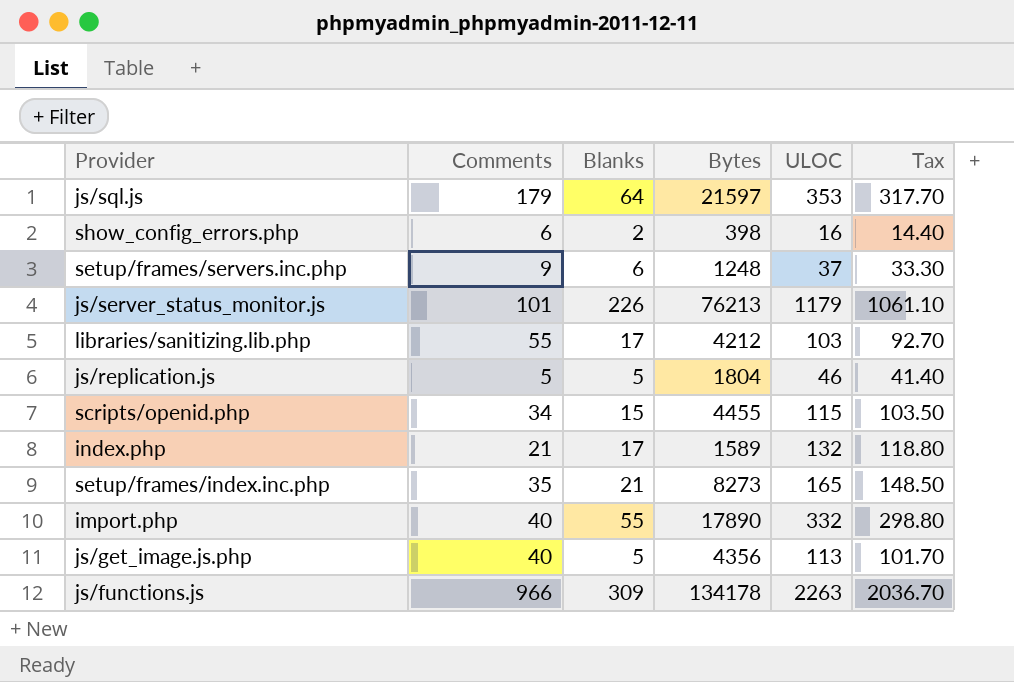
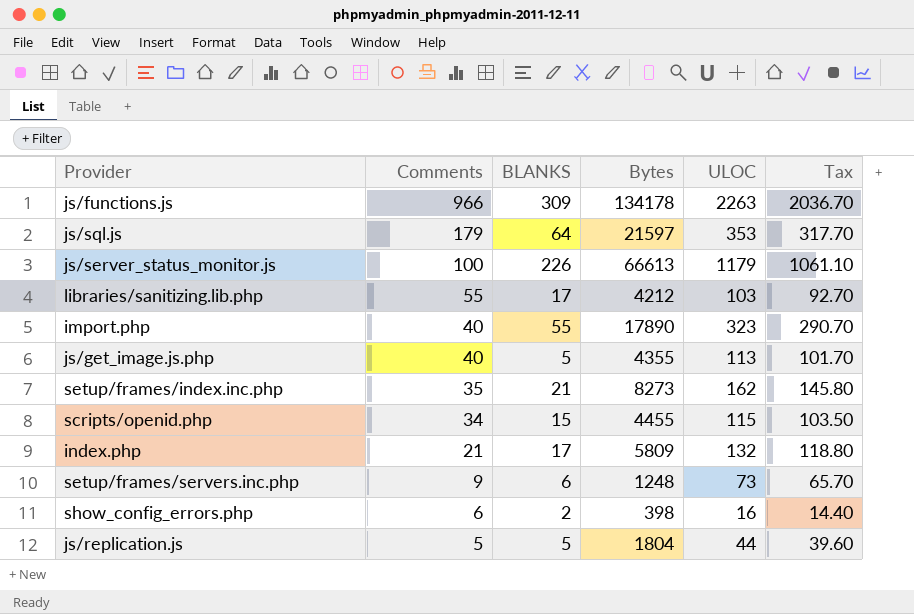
row order: none -> Comments descending
column name: Blanks -> BLANKS
js/server_status_monitor.js | Comments: 101 -> 100
js/server_status_monitor.js | Bytes: 76213 -> 66613
import.php | ULOC: 332 -> 323
import.php | Tax: 298.80 -> 290.70
js/get_image.js.php | Bytes: 4356 -> 4355
setup/frames/index.inc.php | ULOC: 165 -> 162
setup/frames/index.inc.php | Tax: 148.50 -> 145.80
index.php | Bytes: 1589 -> 5809
setup/frames/servers.inc.php | ULOC: 37 -> 73
setup/frames/servers.inc.php | Tax: 33.30 -> 65.70
js/replication.js | ULOC: 46 -> 44
js/replication.js | Tax: 41.40 -> 39.60

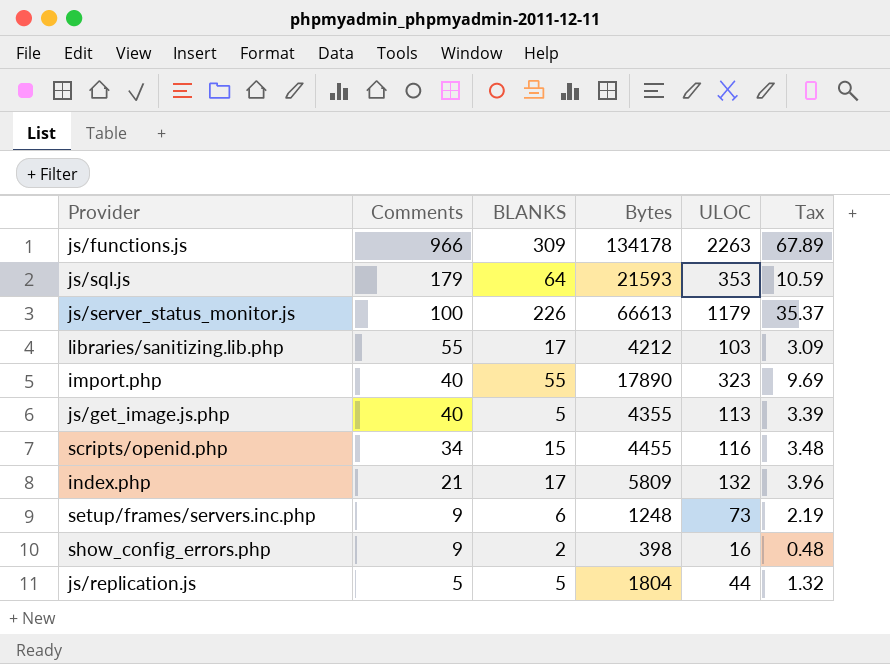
column Tax | formula: [ULOC] * 0.9 -> [ULOC] * 0.03
row setup/frames/index.inc.php: 35 | 21 | 8273 | 162 | 145.80 -> none
js/sql.js | Bytes: 21597 -> 21593
scripts/openid.php | ULOC: 115 -> 116
show_config_errors.php | Comments: 6 -> 9

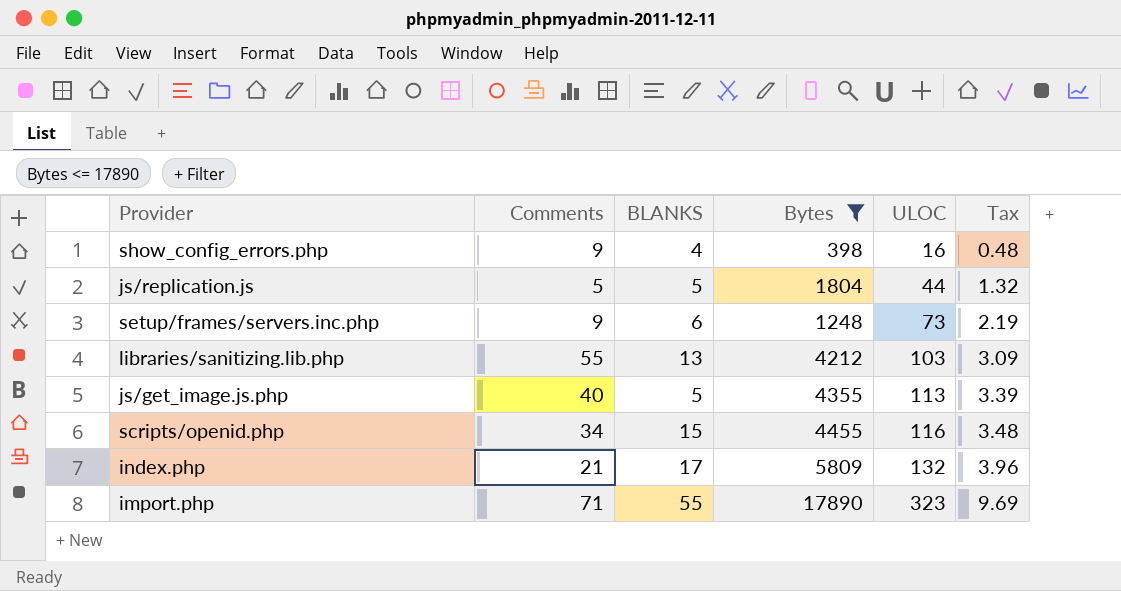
filter: none -> Bytes <= 17890
row order: Comments descending -> ULOC ascending
show_config_errors.php | BLANKS: 2 -> 4
libraries/sanitizing.lib.php | BLANKS: 17 -> 13
import.php | Comments: 40 -> 71

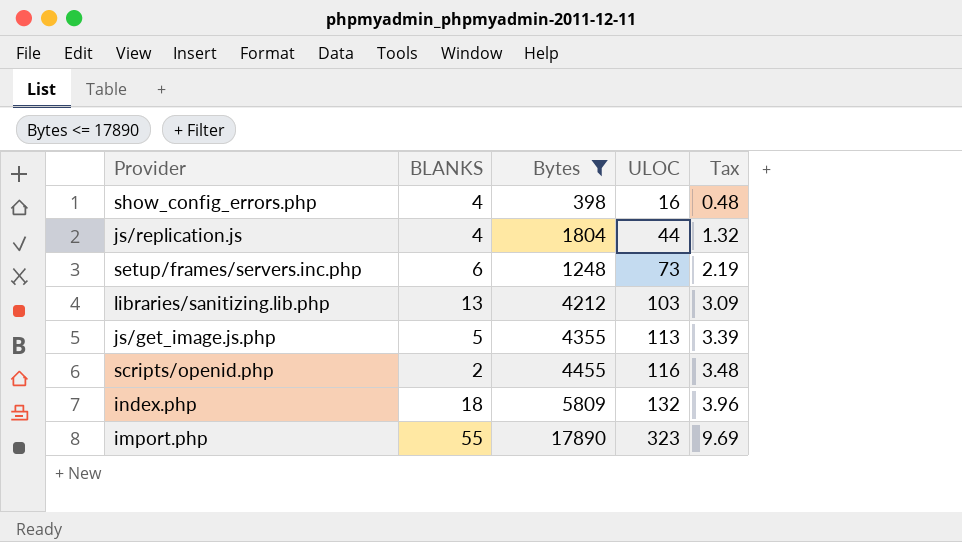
column Comments | position: 2 -> none
js/replication.js | BLANKS: 5 -> 4
scripts/openid.php | BLANKS: 15 -> 2
index.php | BLANKS: 17 -> 18

